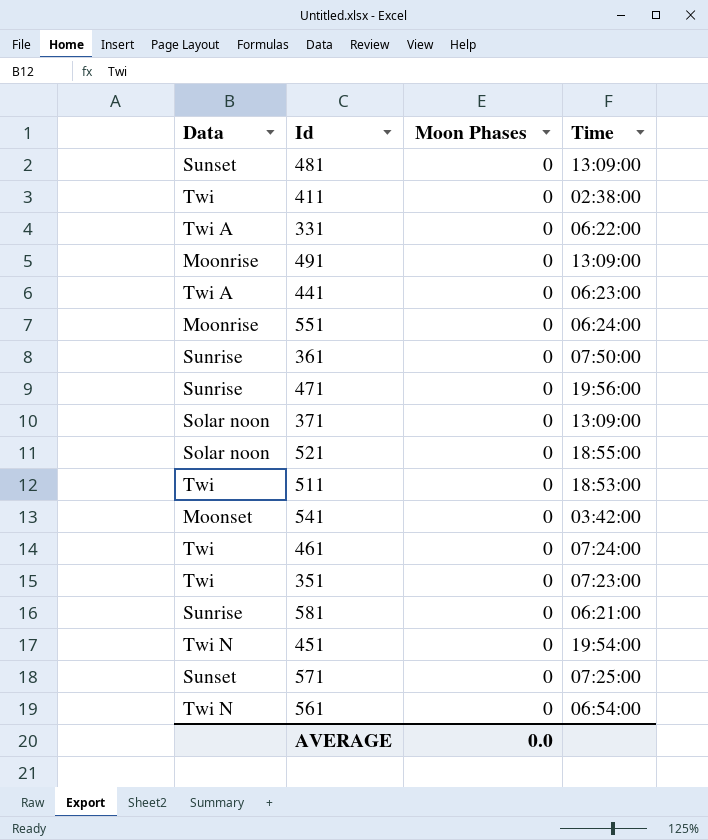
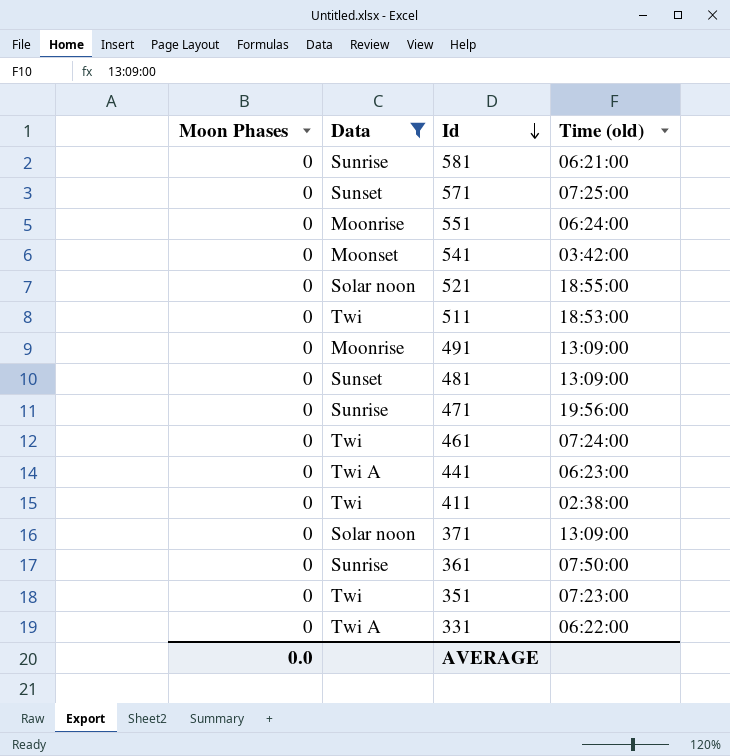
filter: none -> Data != Twi N
row order: none -> Id descending
column Moon Phases | position: 3 -> 1
column name: Time -> Time (old)

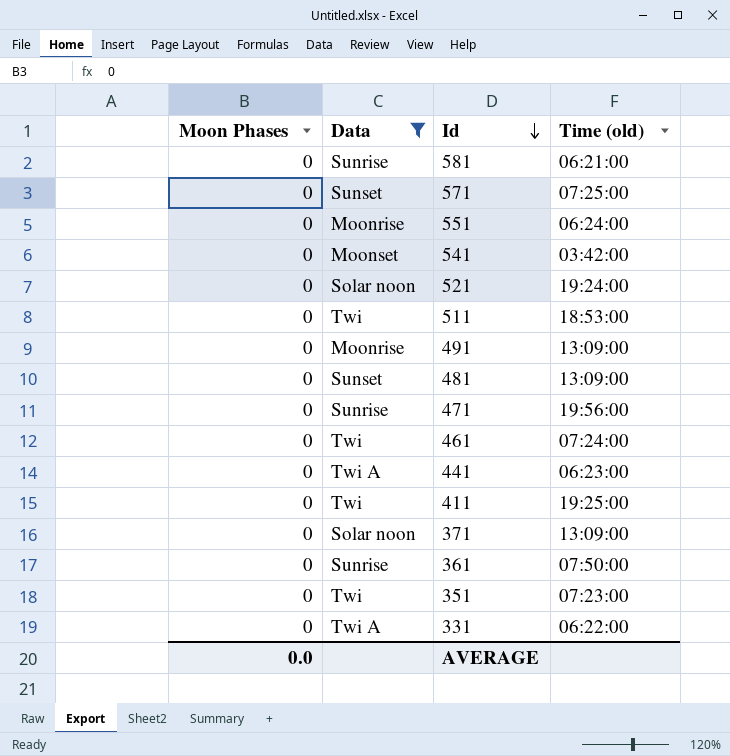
521 | Time (old): 18:55:00 -> 19:24:00
411 | Time (old): 02:38:00 -> 19:25:00

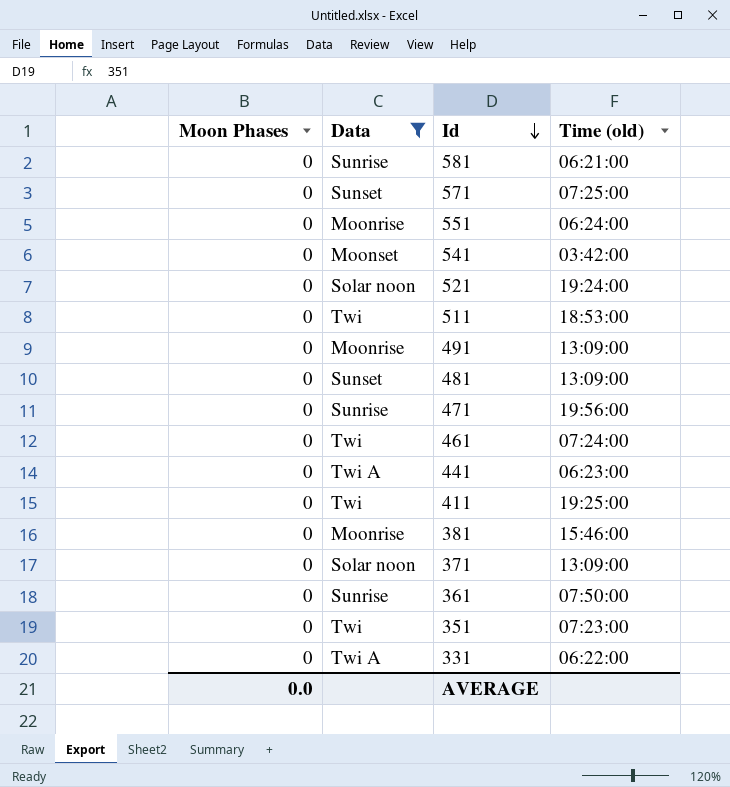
row 381: none -> 0 | Moonrise | 15:46:00

